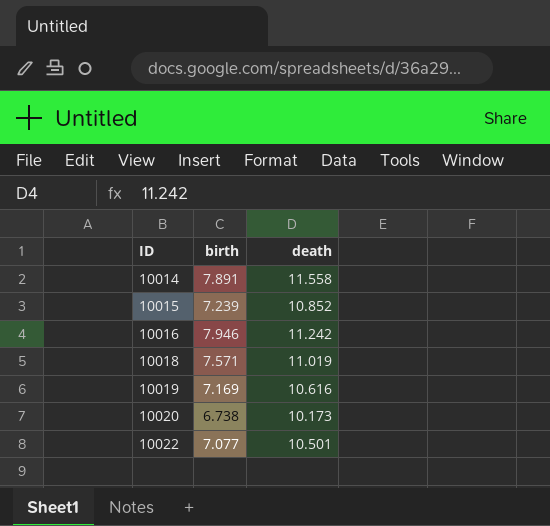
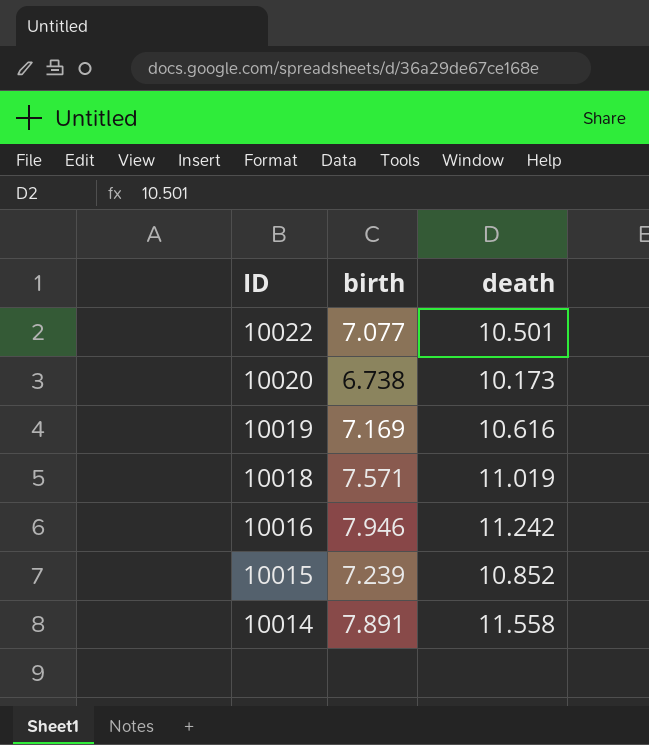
row order: ID ascending -> ID descending

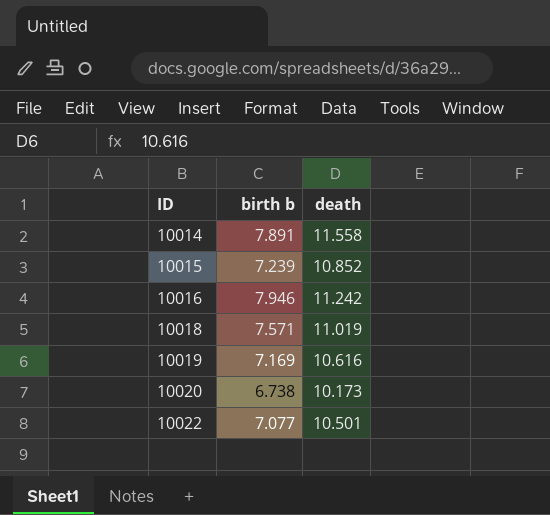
row order: ID descending -> ID ascending
column name: birth -> birth b

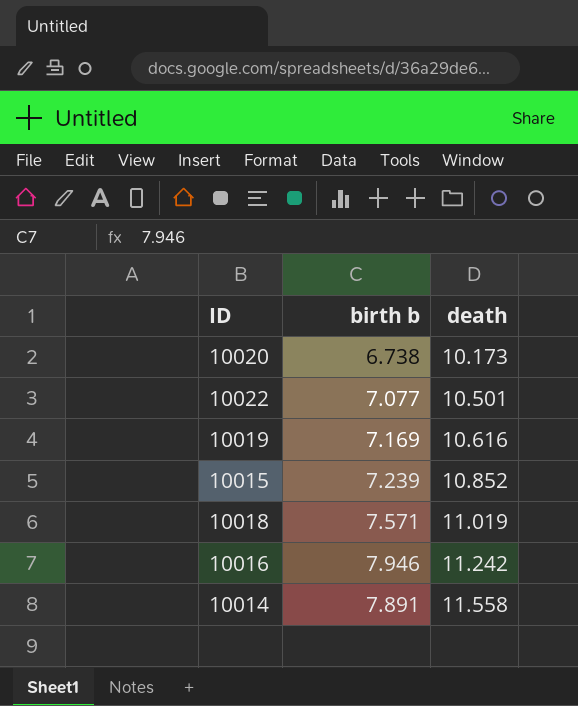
row order: ID ascending -> death ascending

